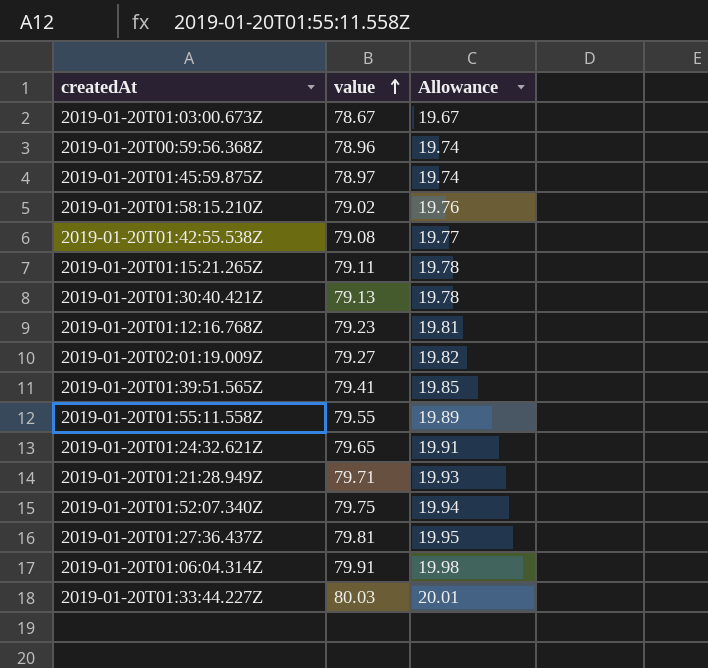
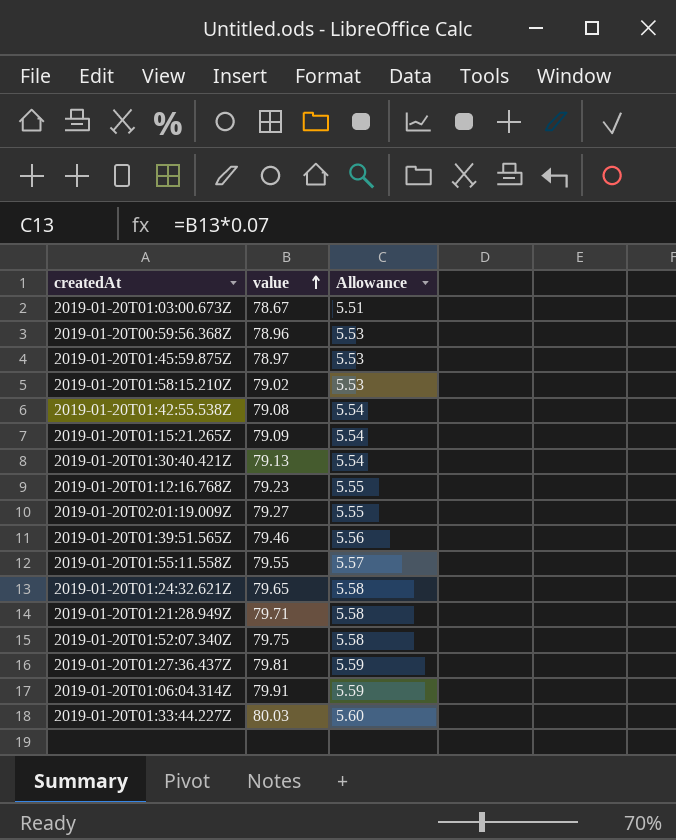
column Allowance | formula: [value] * 0.25 -> [value] * 0.07
2019-01-20T01:15:21.265Z | value: 79.11 -> 79.09
2019-01-20T01:39:51.565Z | value: 79.41 -> 79.46

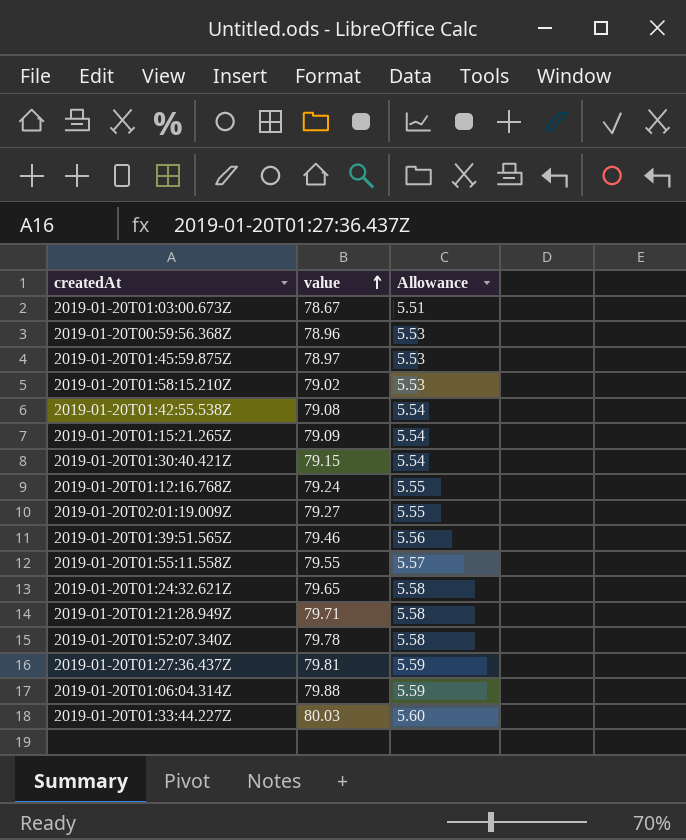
2019-01-20T01:30:40.421Z | value: 79.13 -> 79.15
2019-01-20T01:12:16.768Z | value: 79.23 -> 79.24
2019-01-20T01:52:07.340Z | value: 79.75 -> 79.78
2019-01-20T01:06:04.314Z | value: 79.91 -> 79.88

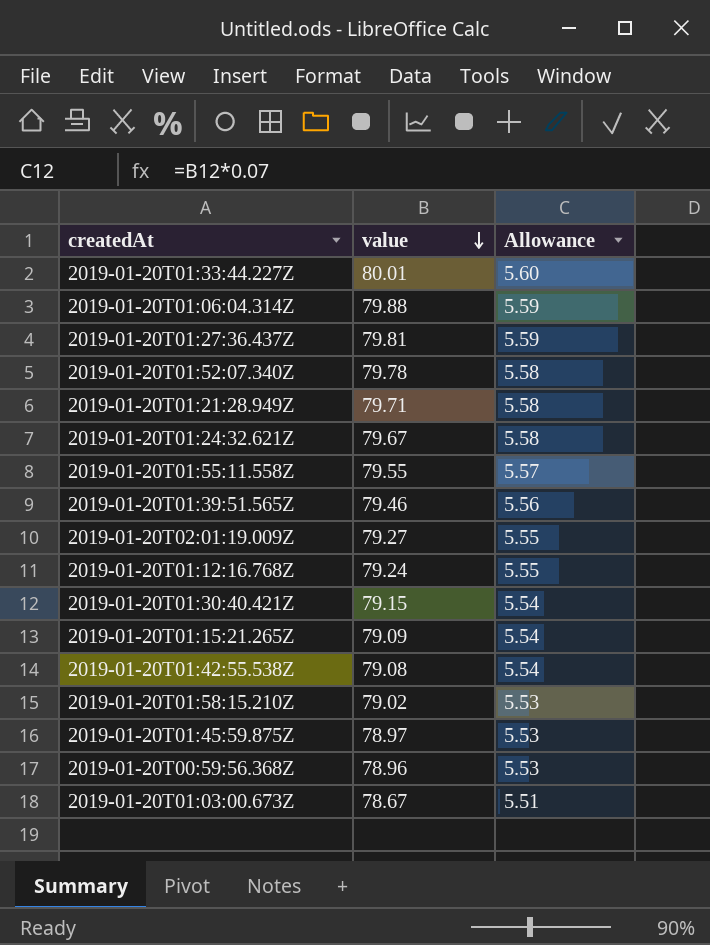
row order: value ascending -> value descending
2019-01-20T01:33:44.227Z | value: 80.03 -> 80.01
2019-01-20T01:24:32.621Z | value: 79.65 -> 79.67

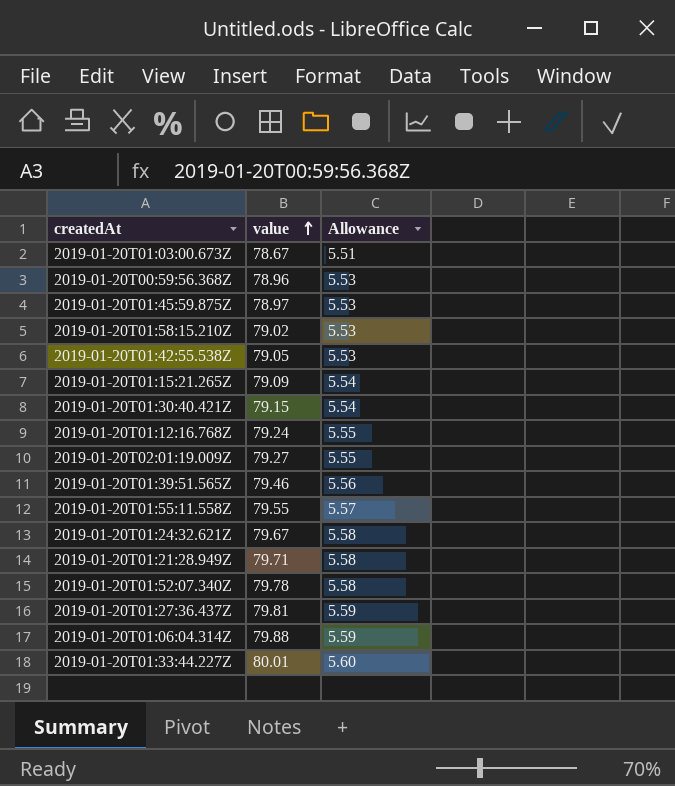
row order: value descending -> value ascending
2019-01-20T01:42:55.538Z | value: 79.08 -> 79.05
2019-01-20T01:42:55.538Z | Allowance: 5.54 -> 5.53

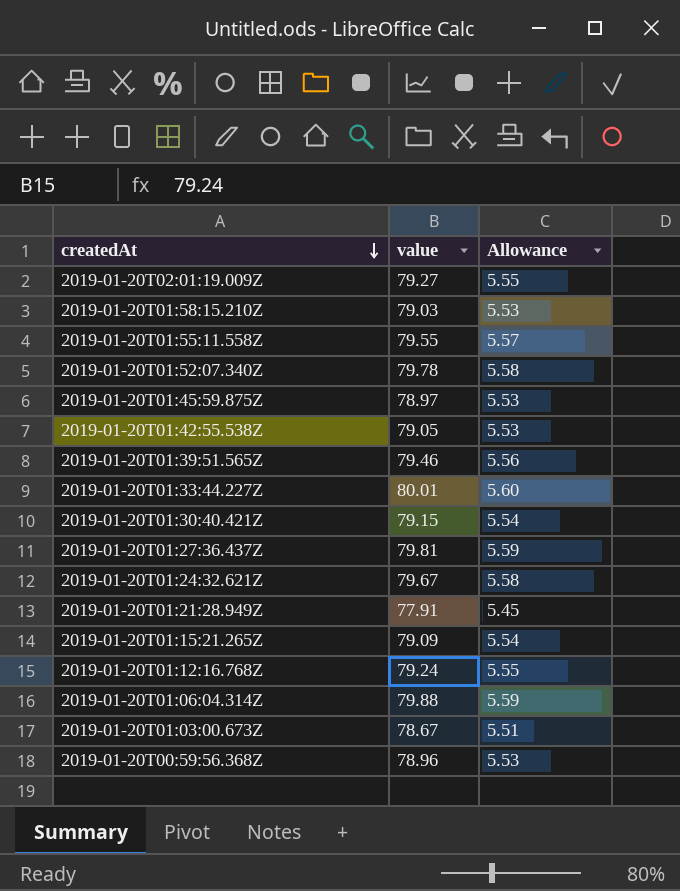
row order: value ascending -> createdAt descending
2019-01-20T01:58:15.210Z | value: 79.02 -> 79.03
2019-01-20T01:21:28.949Z | value: 79.71 -> 77.91
2019-01-20T01:21:28.949Z | Allowance: 5.58 -> 5.45

